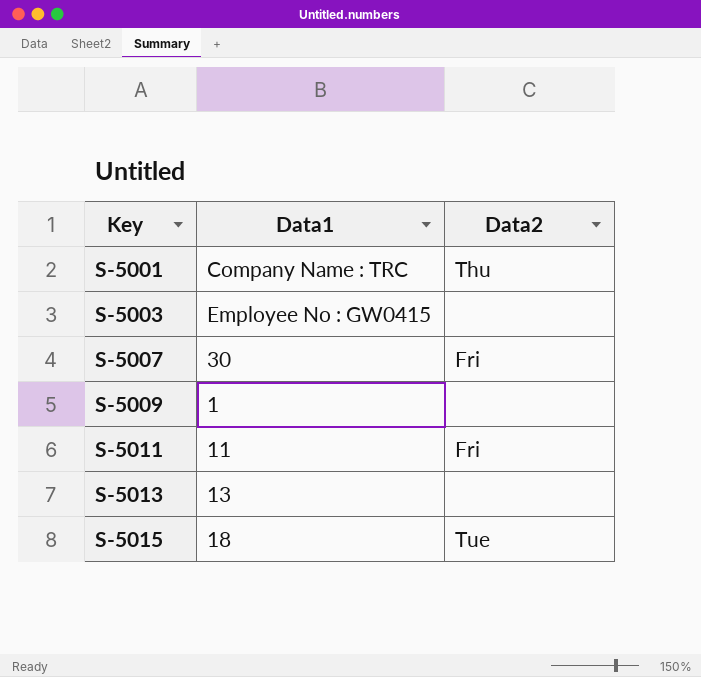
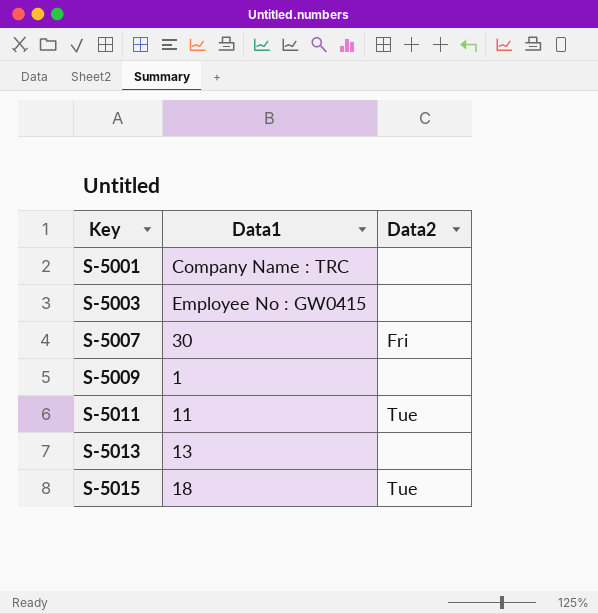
S-5001 | Data2: Thu -> none
S-5011 | Data2: Fri -> Tue

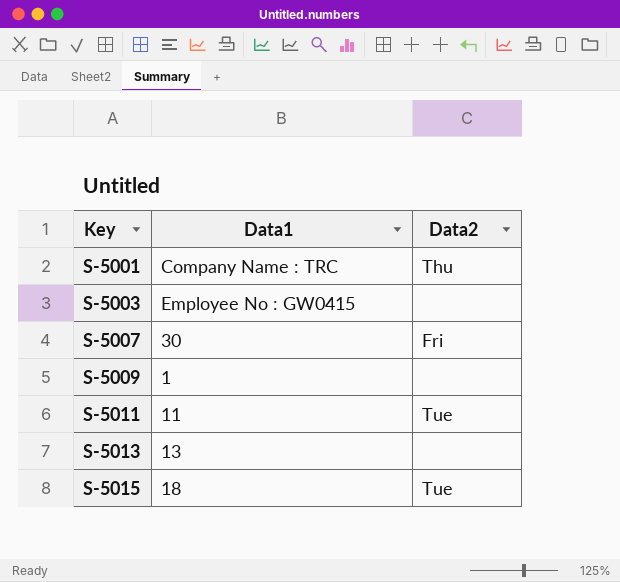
S-5001 | Data2: none -> Thu

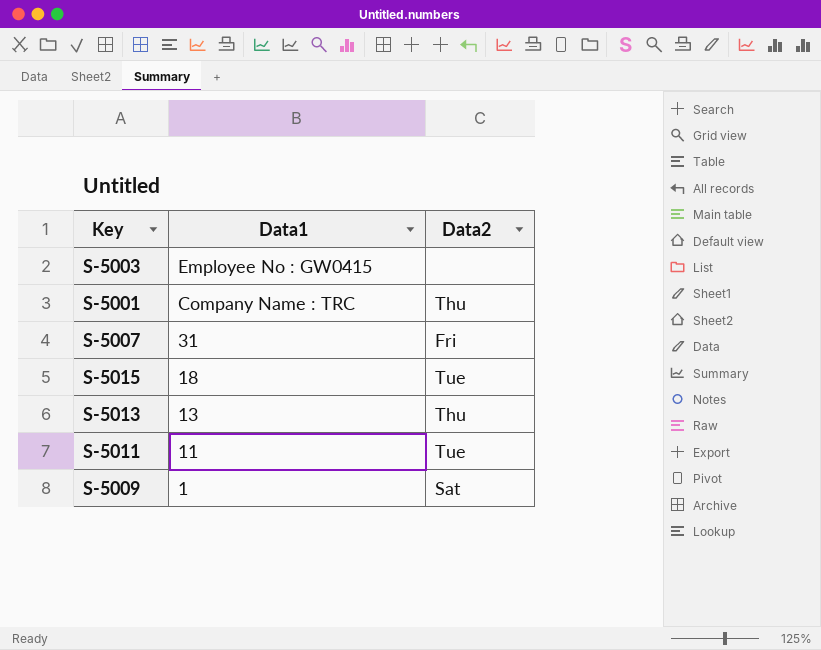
row order: Key ascending -> Data1 descending
S-5007 | Data1: 30 -> 31
S-5013 | Data2: none -> Thu
S-5009 | Data2: none -> Sat

